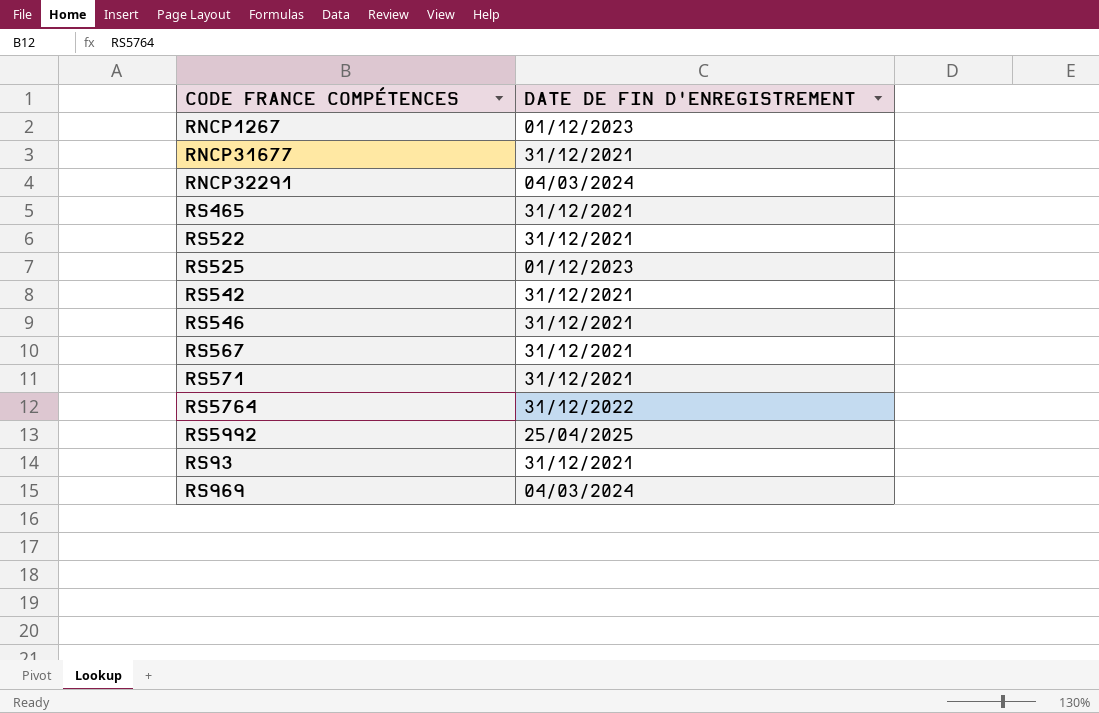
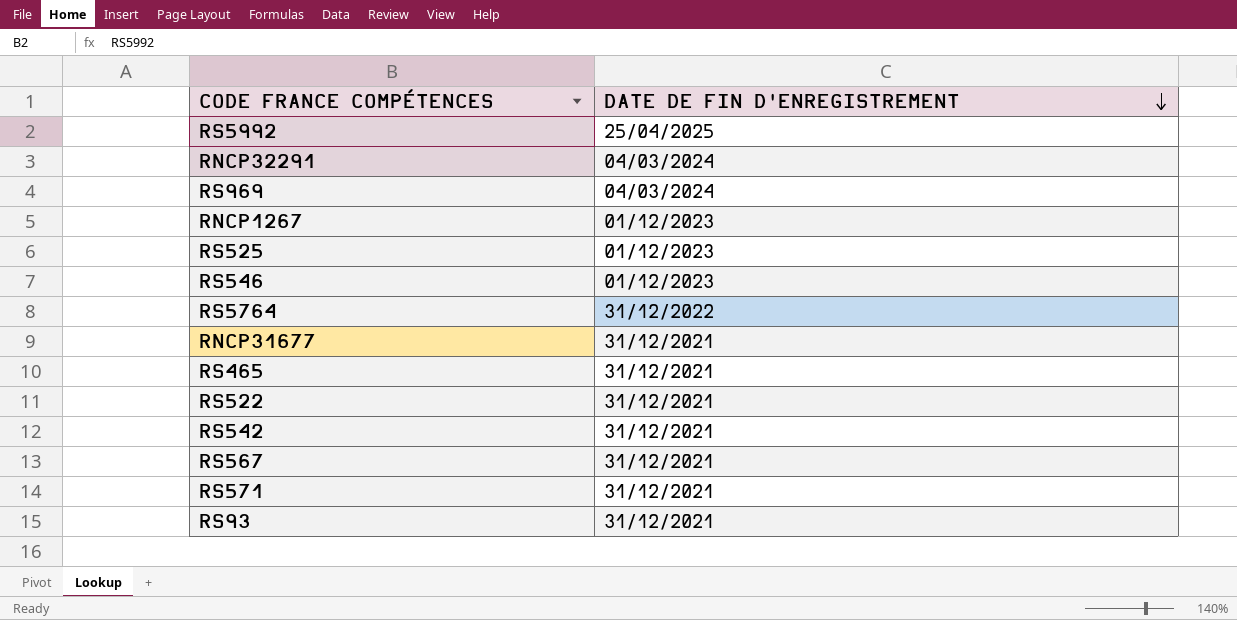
row order: none -> DATE DE FIN D'ENREGISTREMENT descending
RS546 | DATE DE FIN D'ENREGISTREMENT: 31/12/2021 -> 01/12/2023

